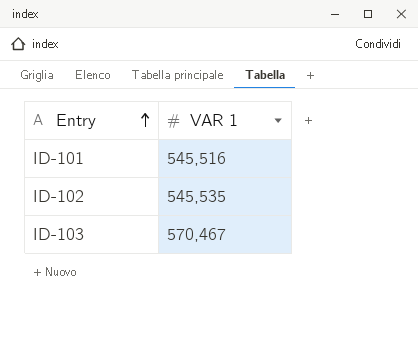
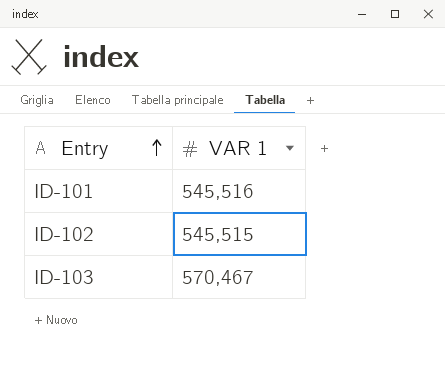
ID-102 | VAR 1: 545,535 -> 545,515

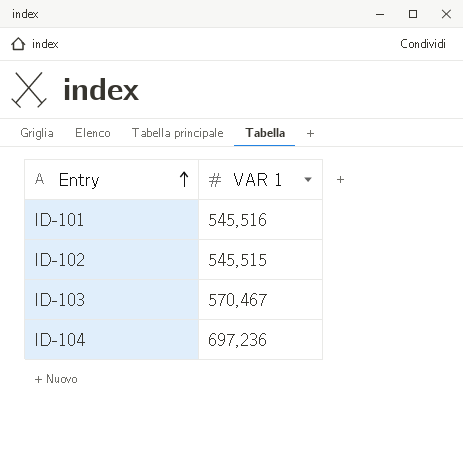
row ID-104: none -> 697,236

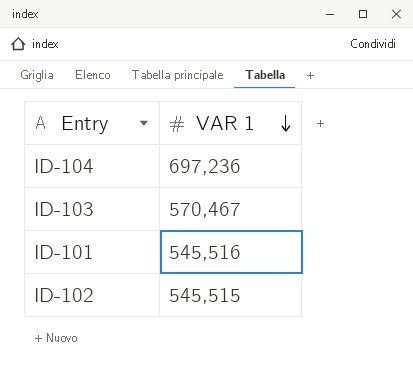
row order: Entry ascending -> VAR 1 descending

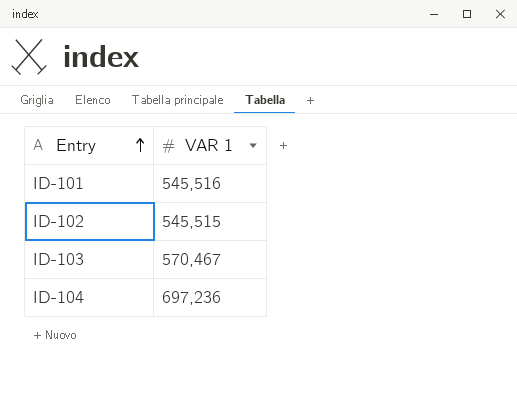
row order: VAR 1 descending -> Entry ascending

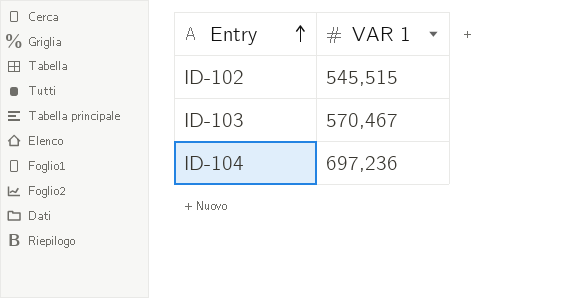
row ID-101: 545,516 -> none

